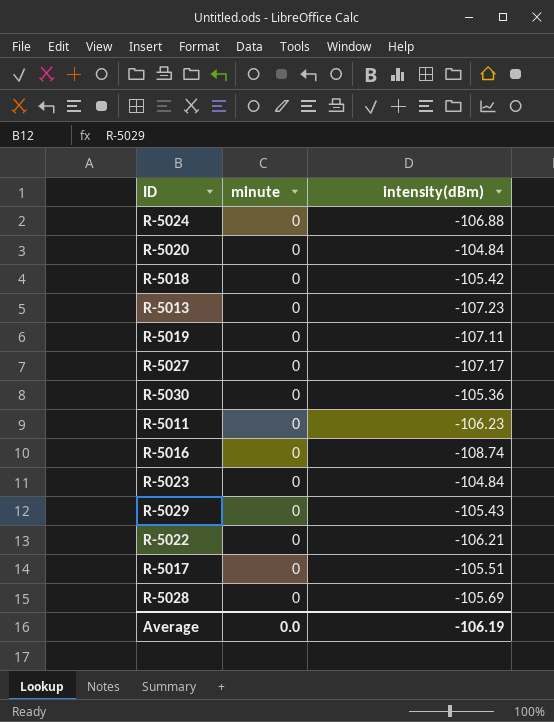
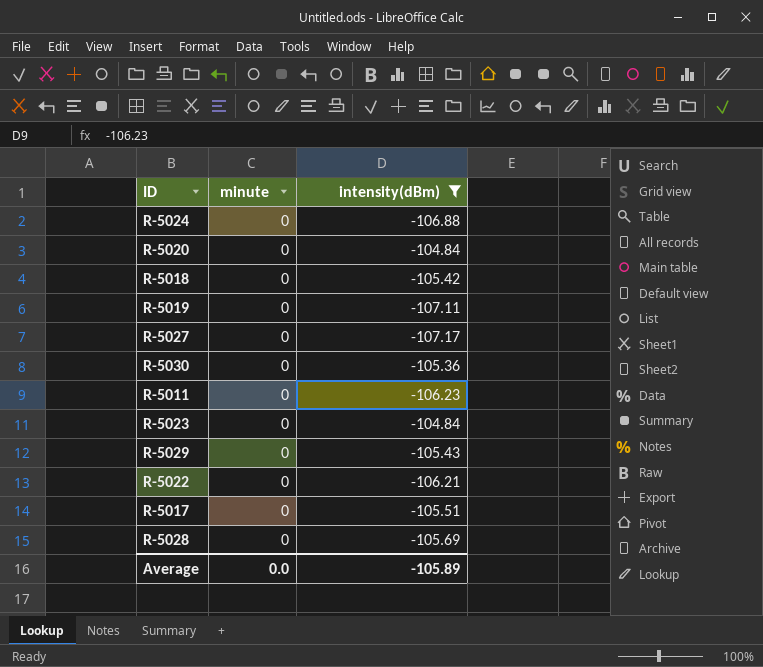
filter: none -> intensity(dBm) >= -107.17
Average | intensity(dBm): -106.19 -> -105.89

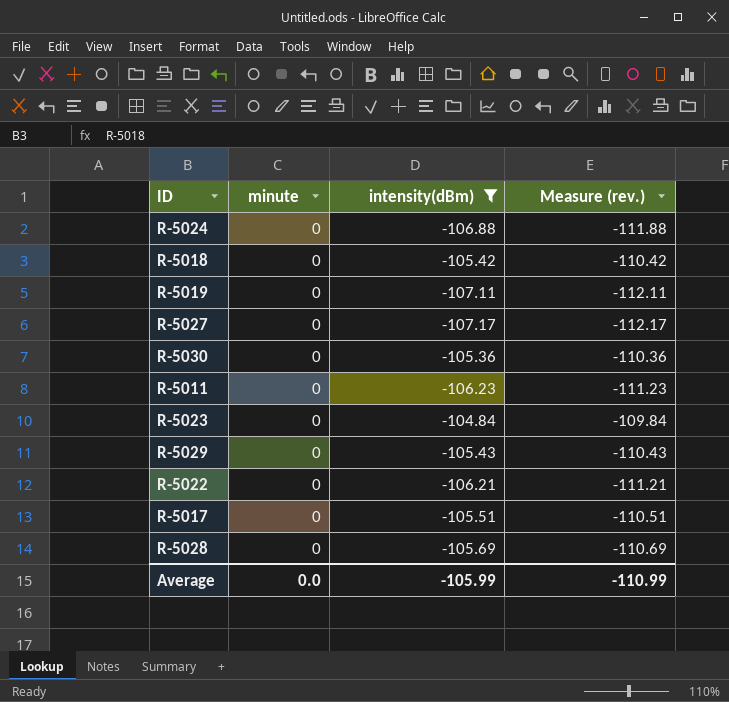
column Measure (rev.) | formula: none -> [intensity(dBm)] - 5
row R-5020: 0 | -104.84 -> none
Average | intensity(dBm): -105.89 -> -105.99

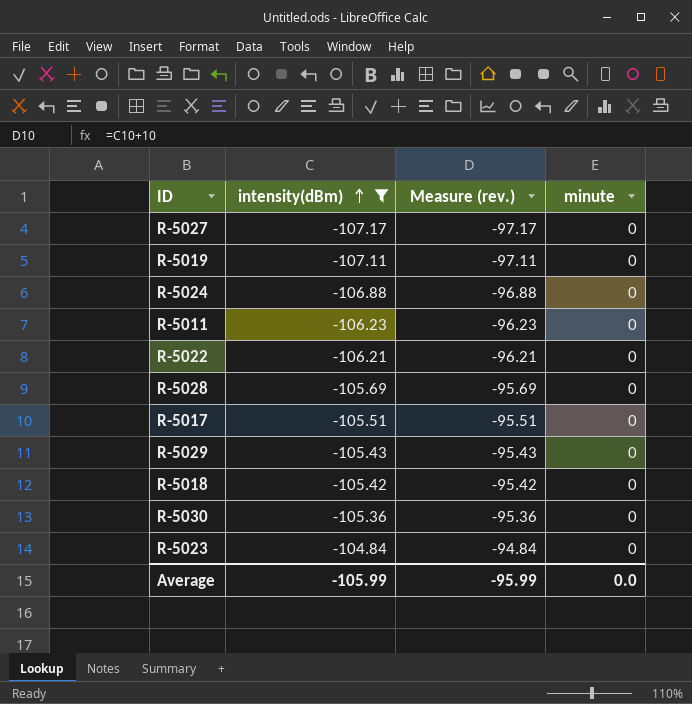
row order: none -> intensity(dBm) ascending
column Measure (rev.) | formula: [intensity(dBm)] - 5 -> [intensity(dBm)] + 10
column minute | position: 2 -> 4
Average | Measure (rev.): -110.99 -> -95.99

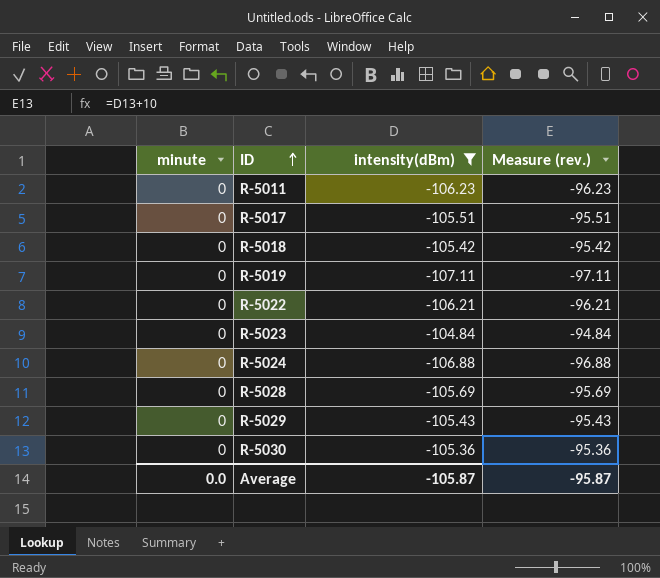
row order: intensity(dBm) ascending -> ID ascending
column minute | position: 4 -> 1
row R-5027: -107.17 | -97.17 | 0 -> none
Average | intensity(dBm): -105.99 -> -105.87
Average | Measure (rev.): -95.99 -> -95.87

